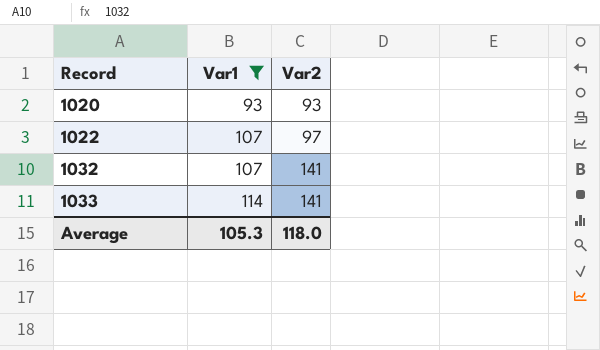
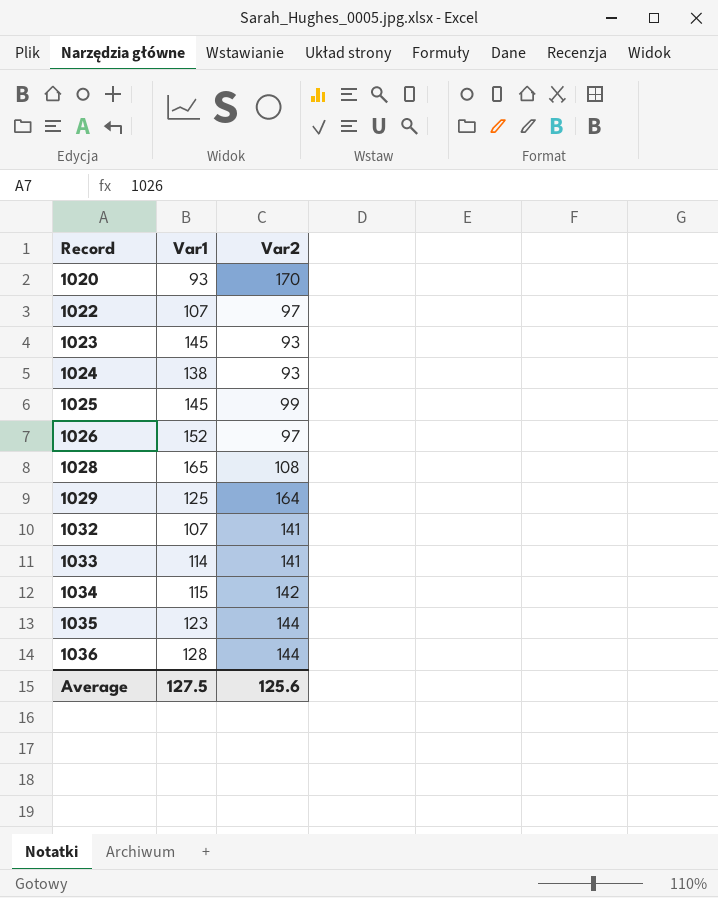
filter: Var1 <= 114 -> none
1020 | Var2: 93 -> 170
Average | Var1: 105.3 -> 127.5
Average | Var2: 118.0 -> 125.6

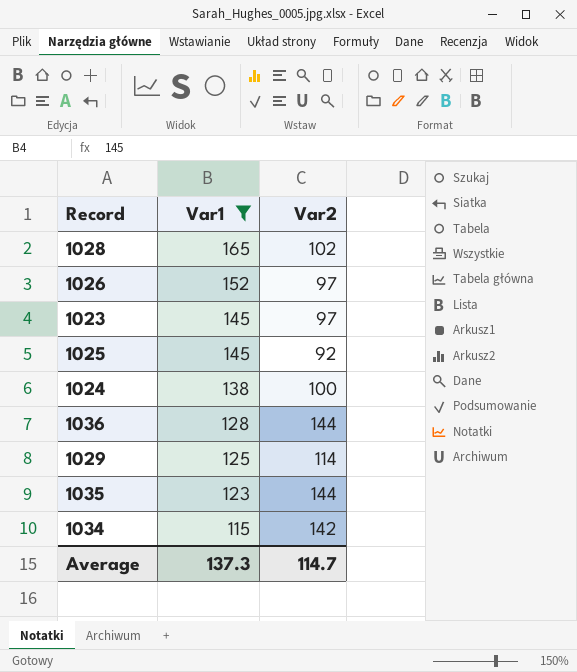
filter: none -> Var1 >= 115
row order: Record ascending -> Var1 descending
1028 | Var2: 108 -> 102
1023 | Var2: 93 -> 97
1025 | Var2: 99 -> 92
1024 | Var2: 93 -> 100
1029 | Var2: 164 -> 114
Average | Var1: 127.5 -> 137.3
Average | Var2: 125.6 -> 114.7

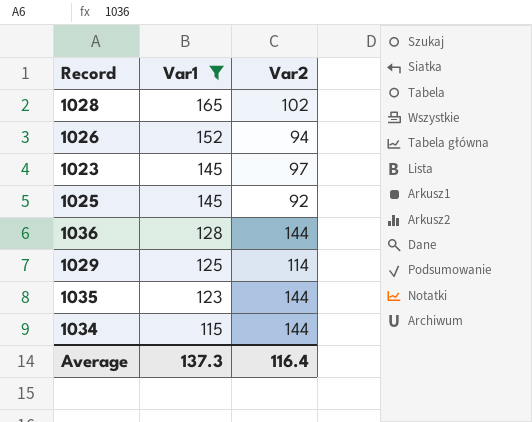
row 1024: 138 | 100 -> none
1026 | Var2: 97 -> 94
1034 | Var2: 142 -> 144
Average | Var2: 114.7 -> 116.4

